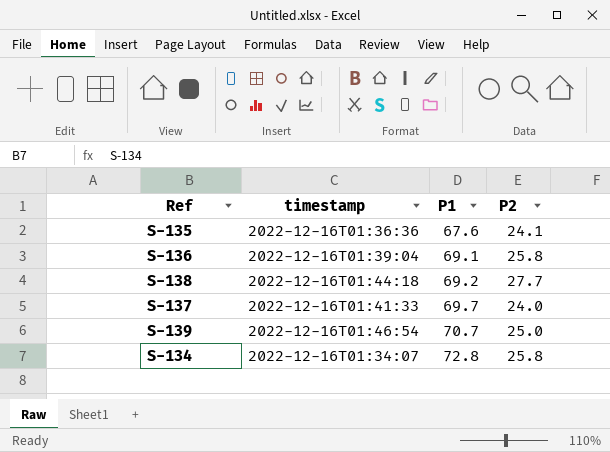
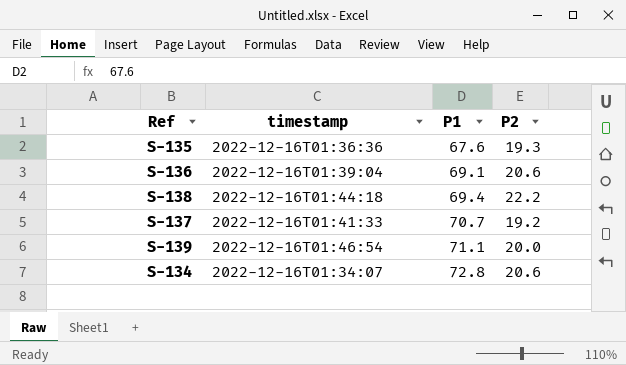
S-135 | P2: 24.1 -> 19.3
S-136 | P2: 25.8 -> 20.6
S-138 | P1: 69.2 -> 69.4
S-138 | P2: 27.7 -> 22.2
S-137 | P1: 69.7 -> 70.7
S-137 | P2: 24.0 -> 19.2
S-139 | P1: 70.7 -> 71.1
S-139 | P2: 25.0 -> 20.0
S-134 | P2: 25.8 -> 20.6

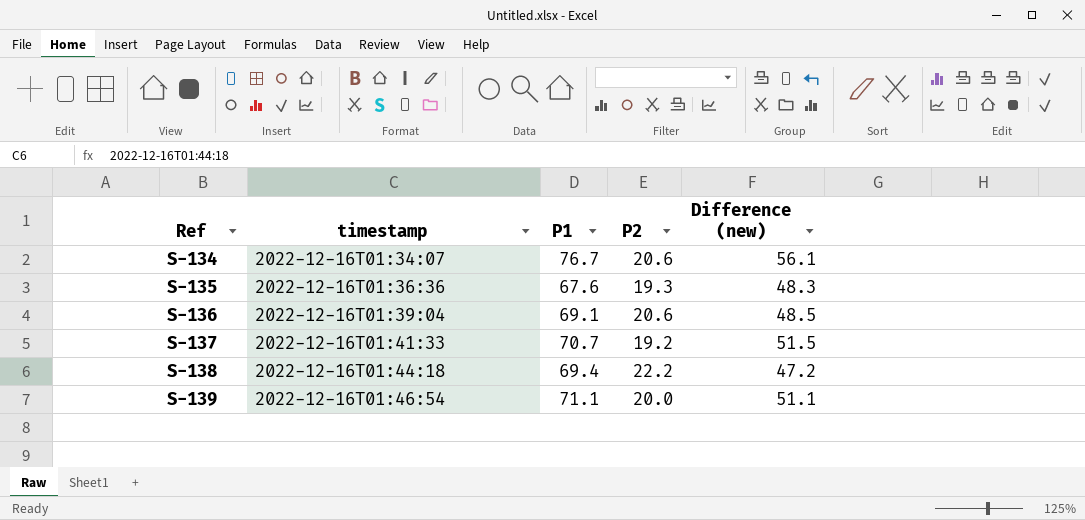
row order: P1 ascending -> Ref ascending
column Difference (new) | formula: none -> [P1] - [P2]
S-134 | P1: 72.8 -> 76.7

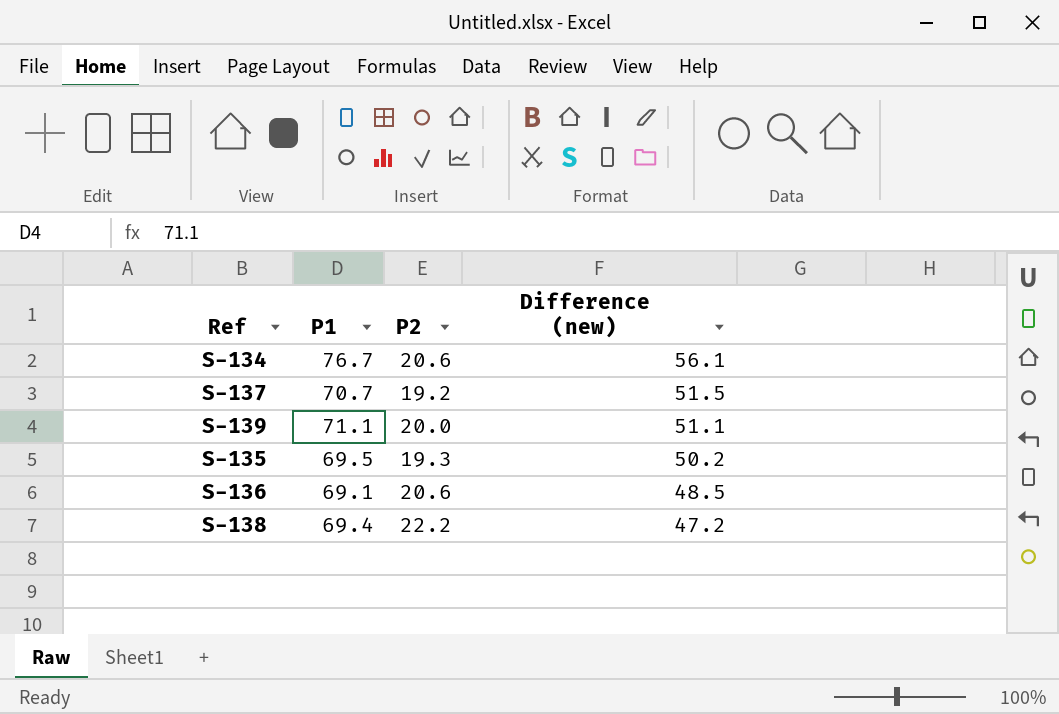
row order: Ref ascending -> Difference (new) descending
column timestamp | position: 2 -> none
S-135 | P1: 67.6 -> 69.5
S-135 | Difference (new): 48.3 -> 50.2

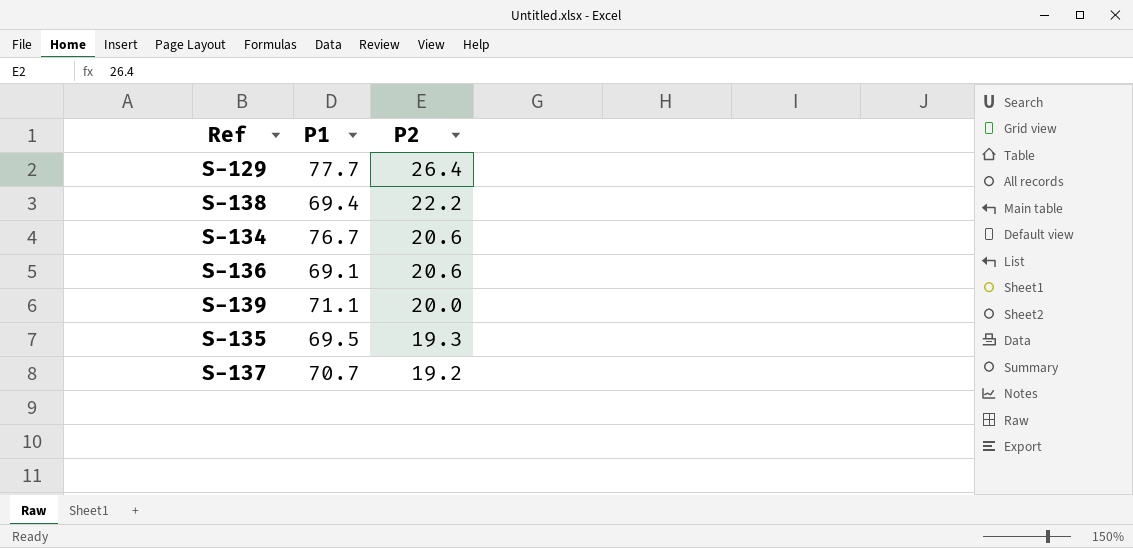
row order: Difference (new) descending -> P2 descending
column Difference (new) | formula: [P1] - [P2] -> none
row S-129: none -> 77.7 | 26.4

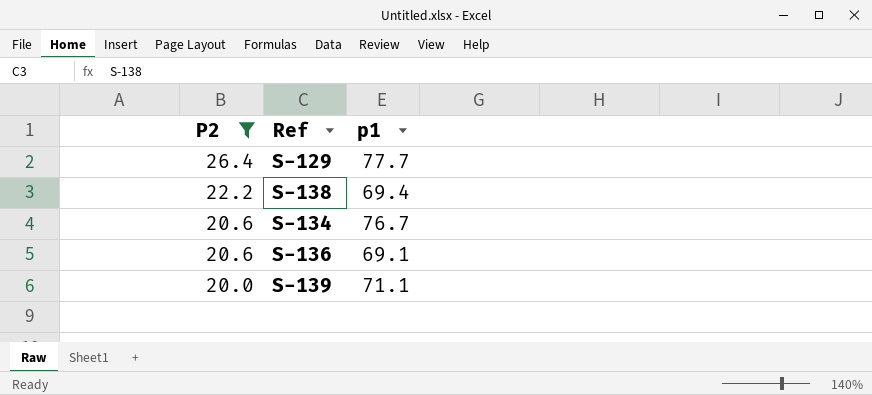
filter: none -> P2 >= 20.0
column P2 | position: 3 -> 1
column name: P1 -> p1

